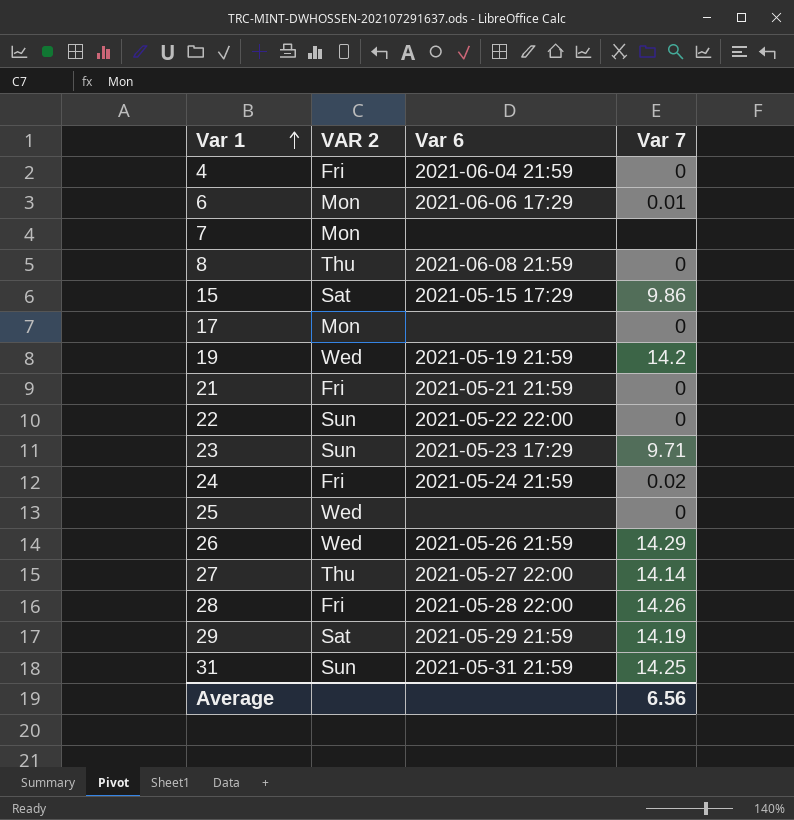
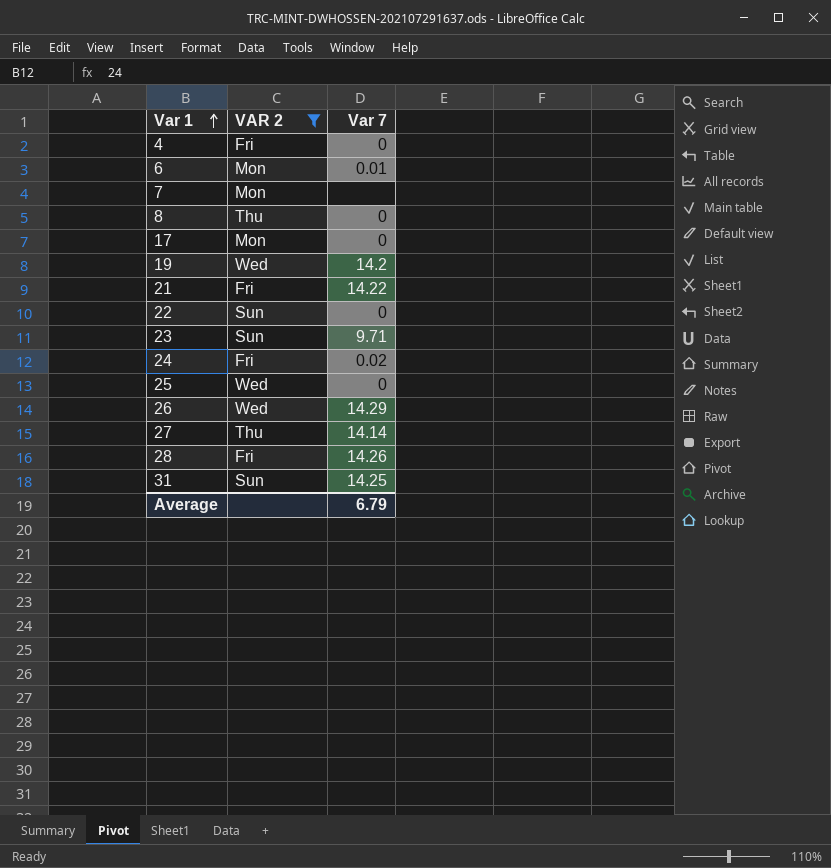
filter: none -> VAR 2 != Sat
column Var 6 | position: 3 -> none
21 | Var 7: 0 -> 14.22
Average | Var 7: 6.56 -> 6.79

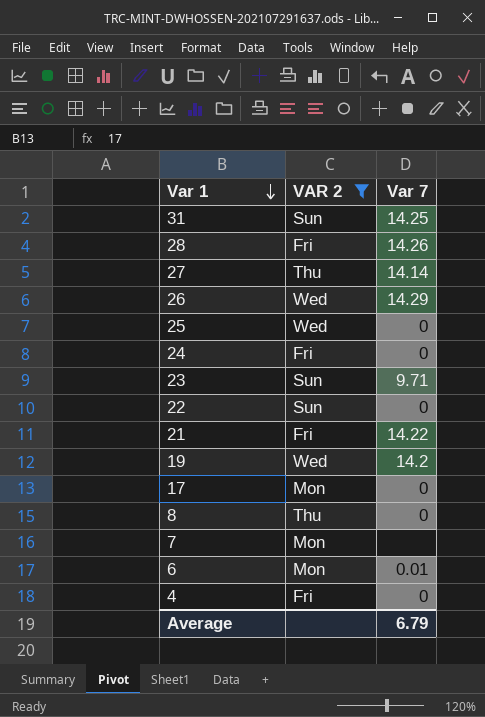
row order: Var 1 ascending -> Var 1 descending
24 | Var 7: 0.02 -> 0

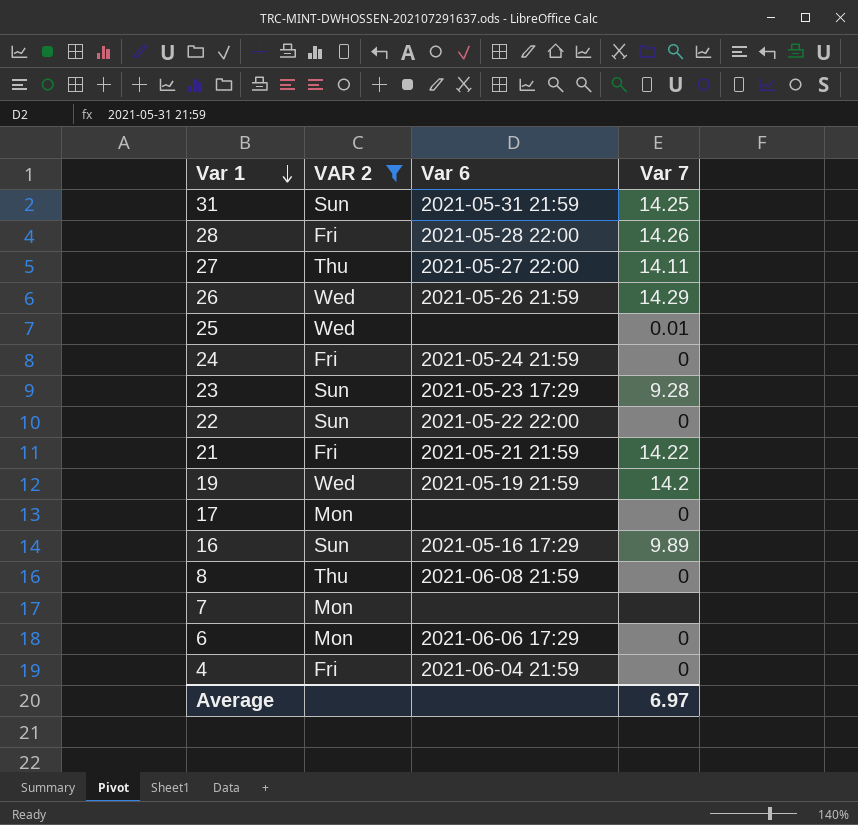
column Var 6 | position: none -> 3
27 | Var 7: 14.14 -> 14.11
25 | Var 7: 0 -> 0.01
23 | Var 7: 9.71 -> 9.28
row 16: none -> Sun | 2021-05-16 17:29 | 9.89
6 | Var 7: 0.01 -> 0
Average | Var 7: 6.79 -> 6.97

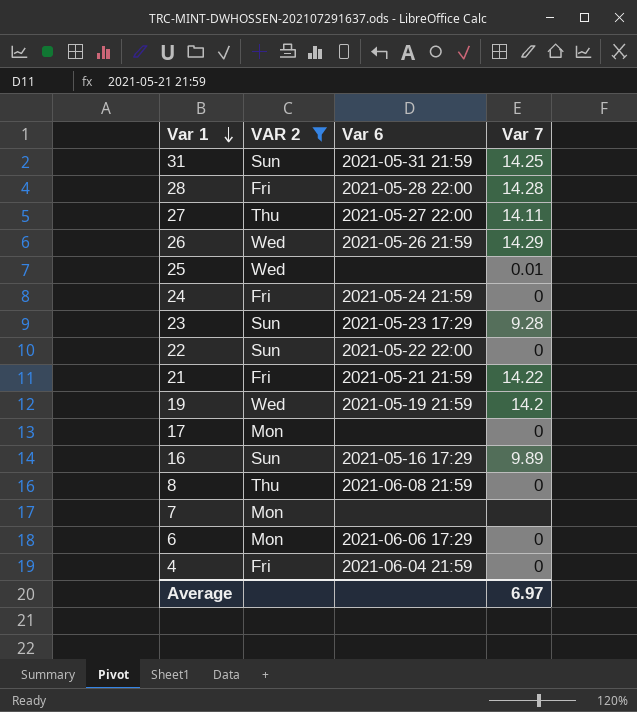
28 | Var 7: 14.26 -> 14.28

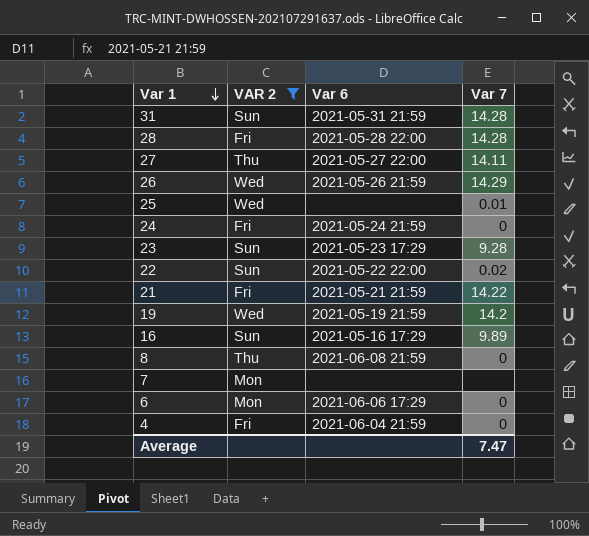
row 17: Mon | none | 0 -> none
31 | Var 7: 14.25 -> 14.28
22 | Var 7: 0 -> 0.02
Average | Var 7: 6.97 -> 7.47

